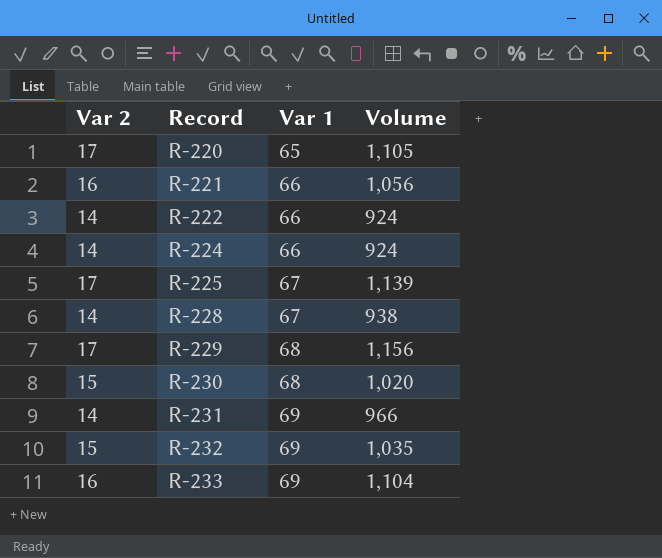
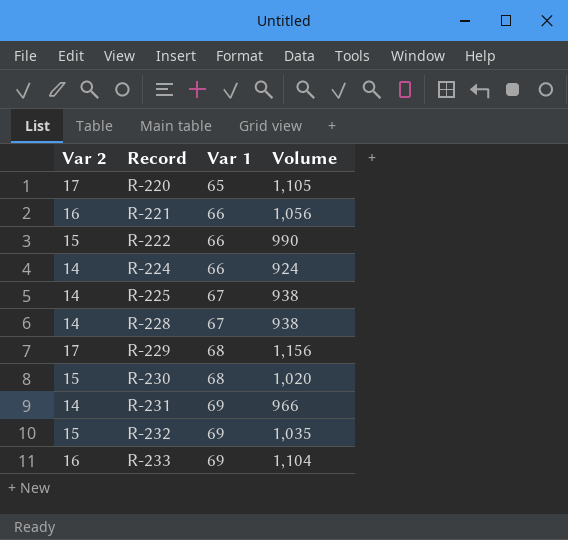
R-222 | Var 2: 14 -> 15
R-222 | Volume: 924 -> 990
R-225 | Var 2: 17 -> 14
R-225 | Volume: 1,139 -> 938

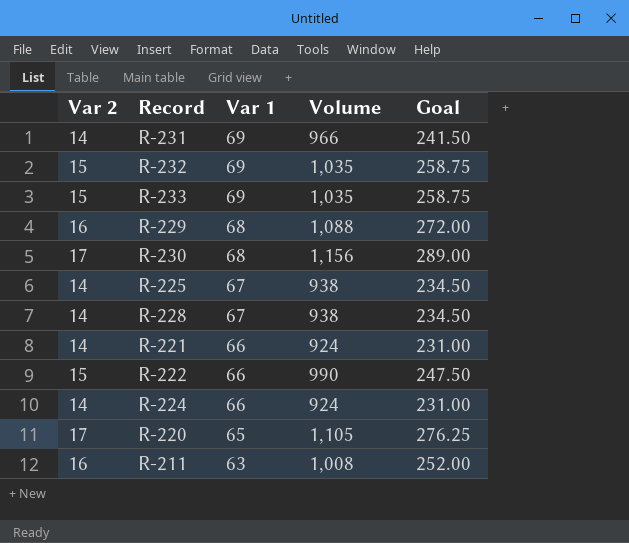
row order: Record ascending -> Var 1 descending
column Goal | formula: none -> [Volume] * 0.25
R-233 | Var 2: 16 -> 15
R-233 | Volume: 1,104 -> 1,035
R-229 | Var 2: 17 -> 16
R-229 | Volume: 1,156 -> 1,088
R-230 | Var 2: 15 -> 17
R-230 | Volume: 1,020 -> 1,156
R-221 | Var 2: 16 -> 14
R-221 | Volume: 1,056 -> 924
row R-211: none -> 16 | 63 | 1,008 | 252.00

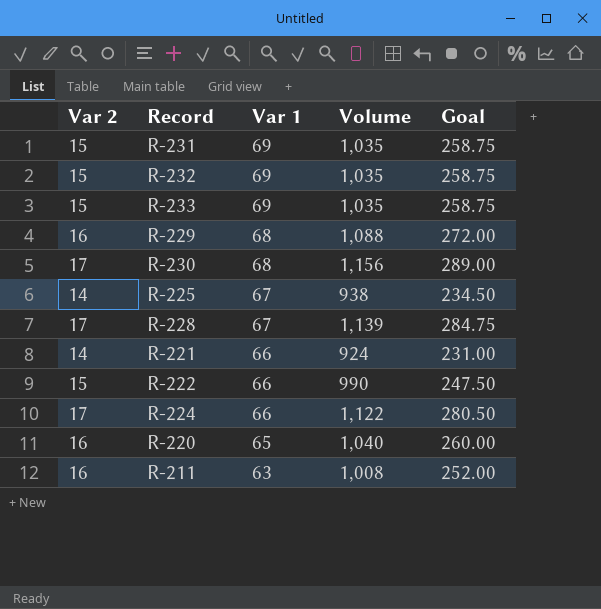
R-231 | Var 2: 14 -> 15
R-231 | Volume: 966 -> 1,035
R-231 | Goal: 241.50 -> 258.75
R-228 | Var 2: 14 -> 17
R-228 | Volume: 938 -> 1,139
R-228 | Goal: 234.50 -> 284.75
R-224 | Var 2: 14 -> 17
R-224 | Volume: 924 -> 1,122
R-224 | Goal: 231.00 -> 280.50
R-220 | Var 2: 17 -> 16
R-220 | Volume: 1,105 -> 1,040
R-220 | Goal: 276.25 -> 260.00

